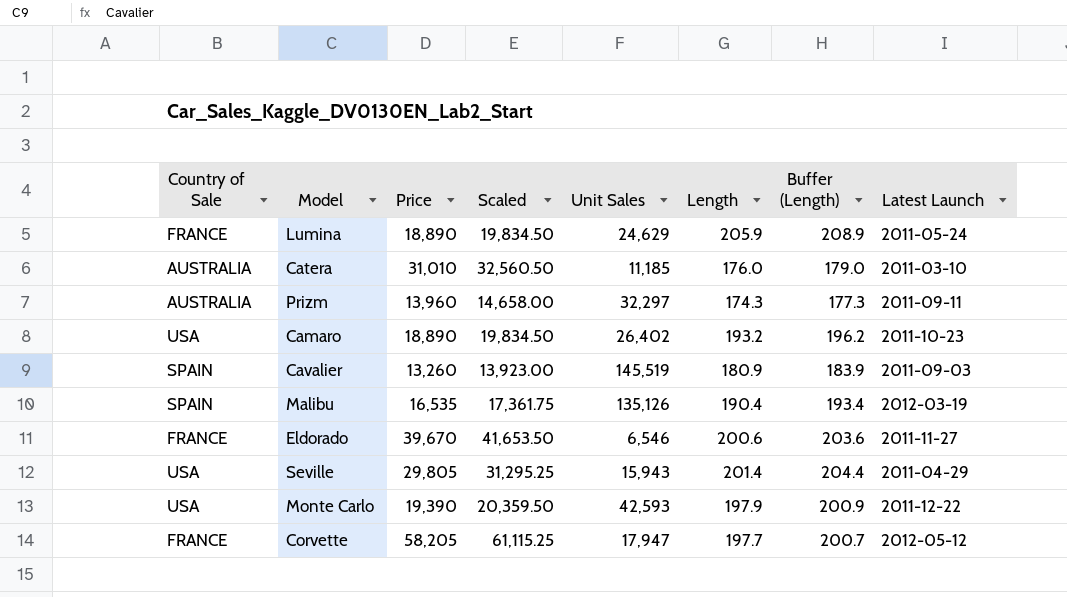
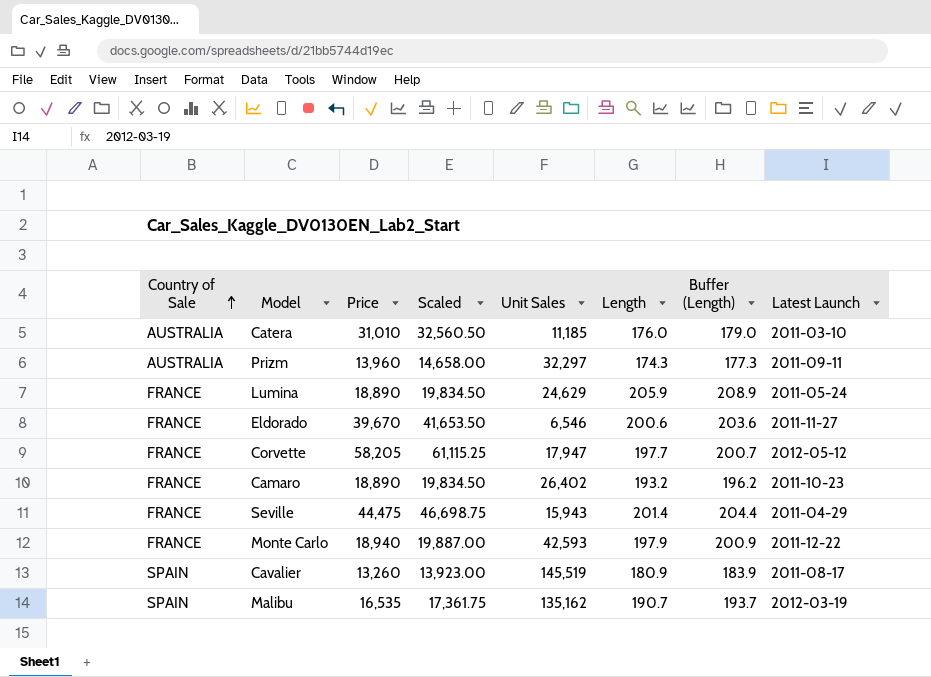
row order: none -> Country of Sale ascending
Camaro | Country of Sale: USA -> FRANCE
Seville | Country of Sale: USA -> FRANCE
Seville | Price: 29,805 -> 44,475
Seville | Scaled: 31,295.25 -> 46,698.75
Monte Carlo | Country of Sale: USA -> FRANCE
Monte Carlo | Price: 19,390 -> 18,940
Monte Carlo | Scaled: 20,359.50 -> 19,887.00
Cavalier | Latest Launch: 2011-09-03 -> 2011-08-17
Malibu | Unit Sales: 135,126 -> 135,162
Malibu | Length: 190.4 -> 190.7
Malibu | Buffer (Length): 193.4 -> 193.7

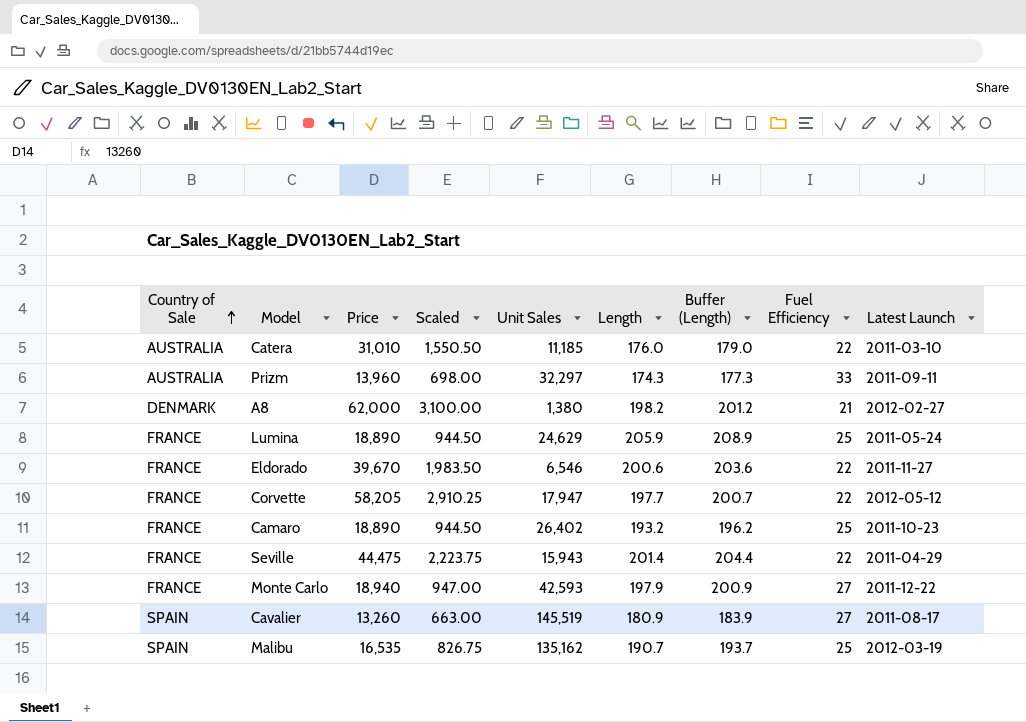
column Scaled | formula: [Price] * 1.05 -> [Price] * 0.05
column Fuel Efficiency | position: none -> 8
row A8: none -> DENMARK | 62,000 | 3,100.00 | 1,380 | 198.2 | 201.2 | 21 | 2012-02-27

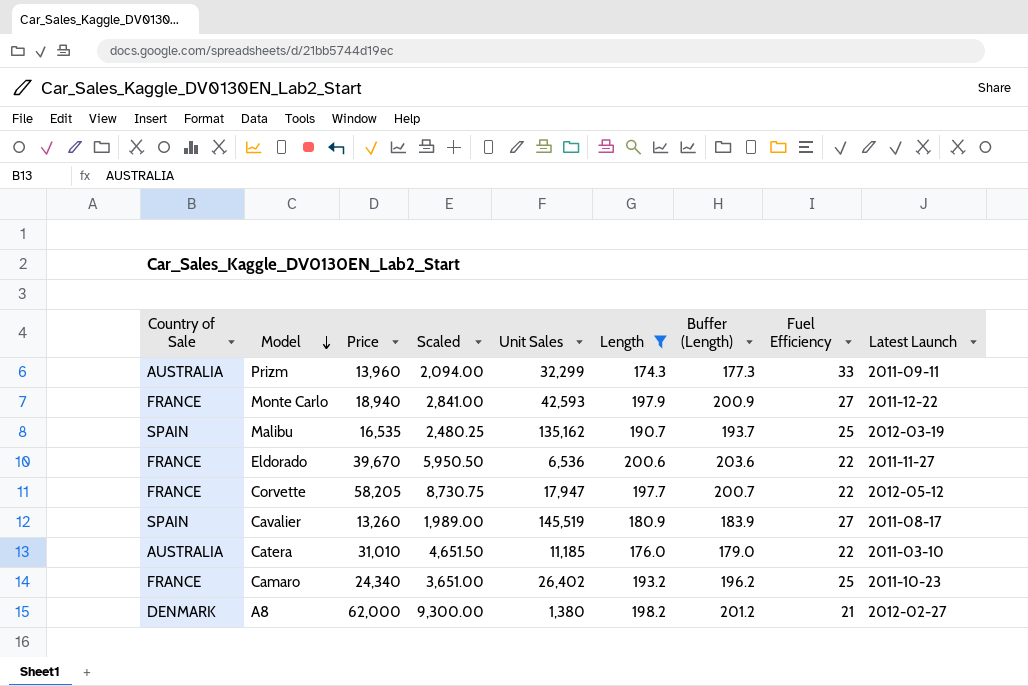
filter: none -> Length <= 200.6
row order: Country of Sale ascending -> Model descending
column Scaled | formula: [Price] * 0.05 -> [Price] * 0.15
Prizm | Unit Sales: 32,297 -> 32,299
Eldorado | Unit Sales: 6,546 -> 6,536
Camaro | Price: 18,890 -> 24,340

